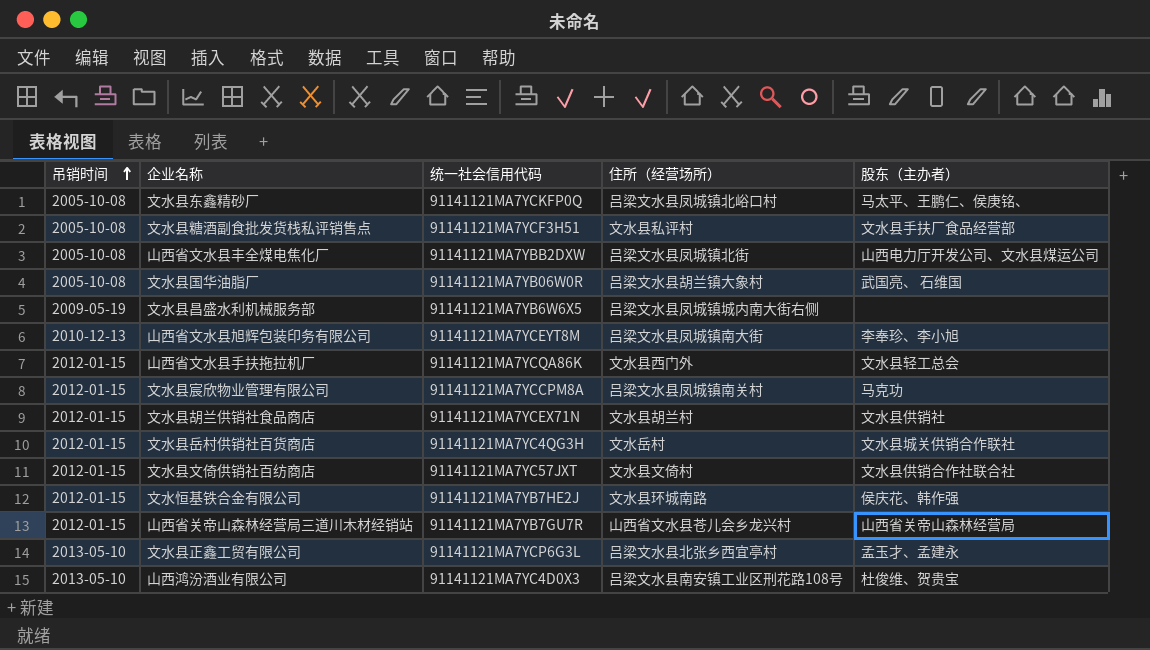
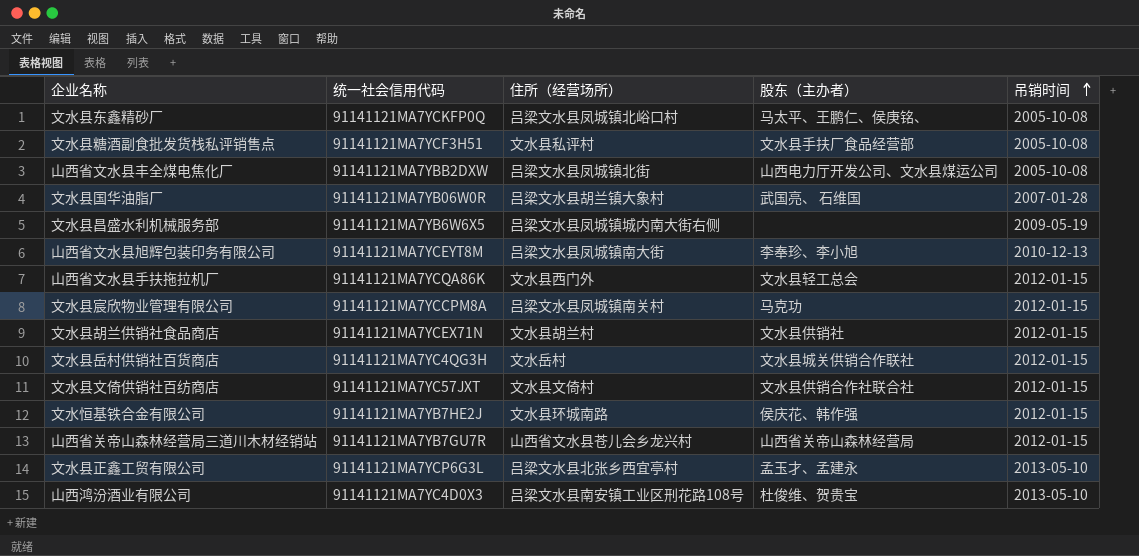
column 吊销时间 | position: 1 -> 5
文水县国华油脂厂 | 吊销时间: 2005-10-08 -> 2007-01-28

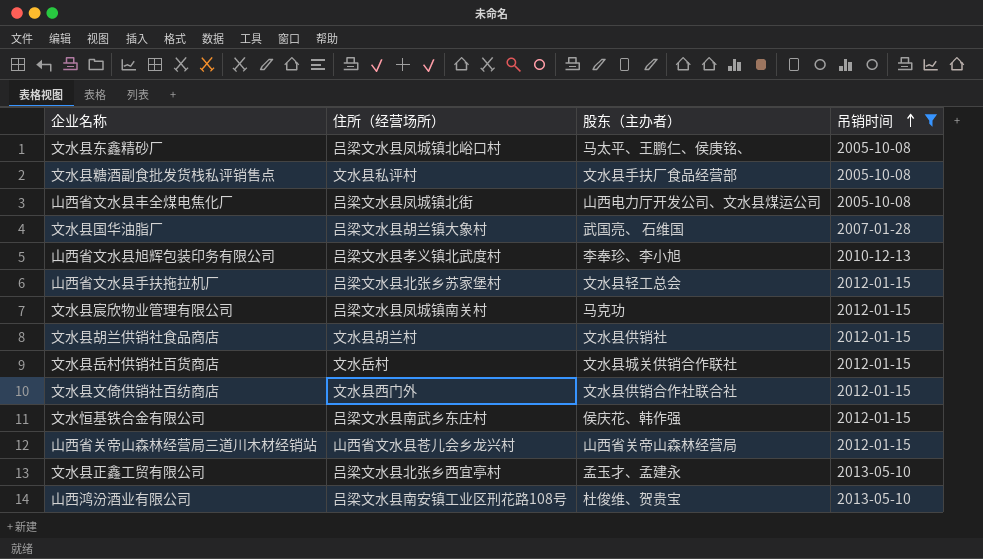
filter: none -> 吊销时间 != 2009-05-19
column 统一社会信用代码 | position: 2 -> none
山西省文水县旭辉包装印务有限公司 | 住所（经营场所）: 吕梁文水县凤城镇南大街 -> 吕梁文水县孝义镇北武度村
山西省文水县手扶拖拉机厂 | 住所（经营场所）: 文水县西门外 -> 吕梁文水县北张乡苏家堡村
文水县文倚供销社百纺商店 | 住所（经营场所）: 文水县文倚村 -> 文水县西门外
文水恒基铁合金有限公司 | 住所（经营场所）: 文水县环城南路 -> 吕梁文水县南武乡东庄村

